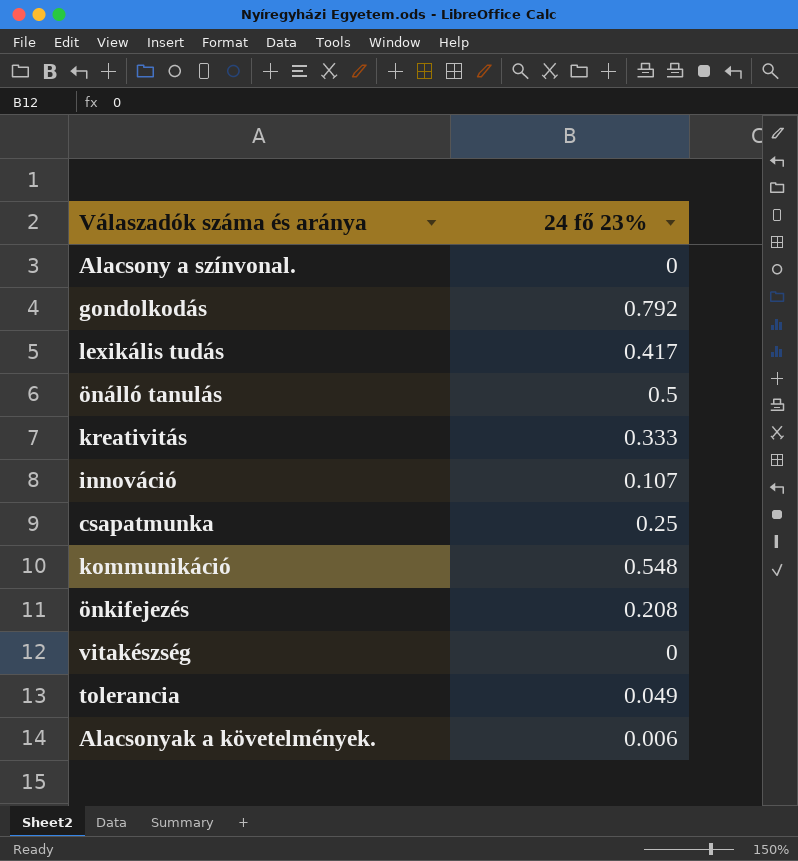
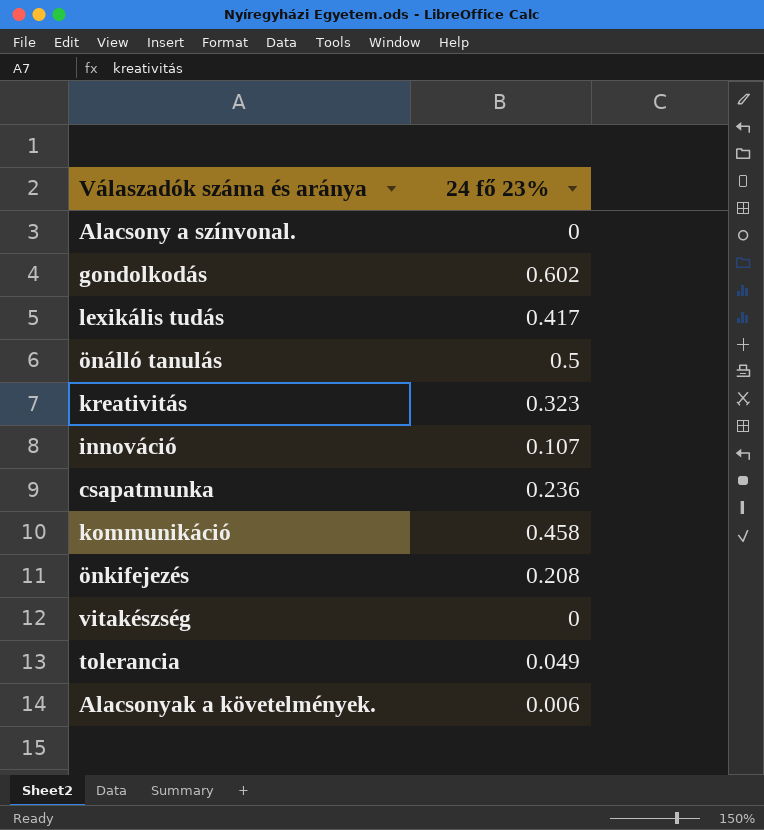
gondolkodás | 24 fő 23%: 0.792 -> 0.602
kreativitás | 24 fő 23%: 0.333 -> 0.323
csapatmunka | 24 fő 23%: 0.25 -> 0.236
kommunikáció | 24 fő 23%: 0.548 -> 0.458

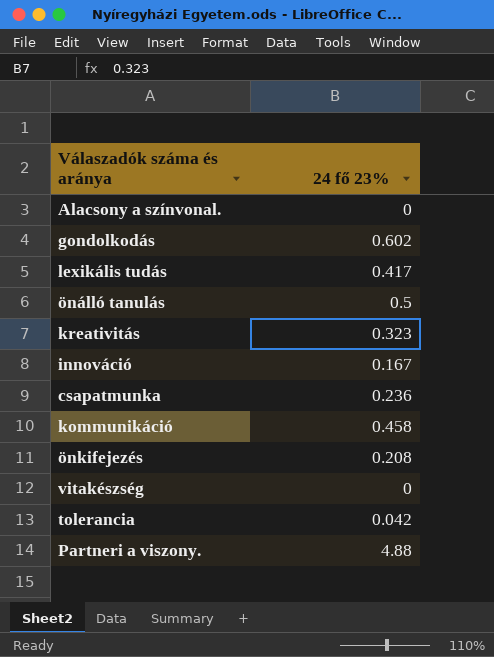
row Alacsonyak a követelmények.: 0.006 -> none
innováció | 24 fő 23%: 0.107 -> 0.167
tolerancia | 24 fő 23%: 0.049 -> 0.042
row Partneri a viszony.: none -> 4.88

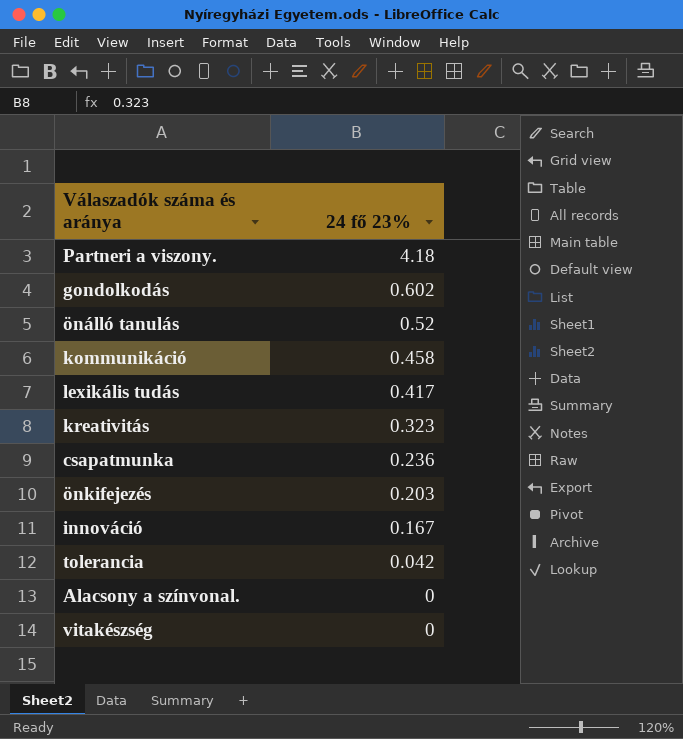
row order: none -> 24 fő 23% descending
Partneri a viszony. | 24 fő 23%: 4.88 -> 4.18
önálló tanulás | 24 fő 23%: 0.5 -> 0.52
önkifejezés | 24 fő 23%: 0.208 -> 0.203

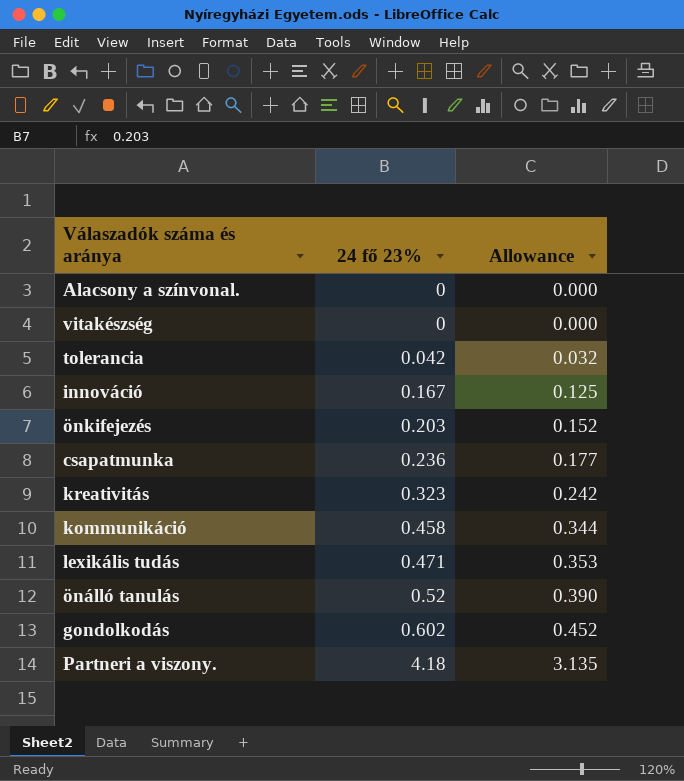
row order: 24 fő 23% descending -> 24 fő 23% ascending
column Allowance | formula: none -> [24 fő 23%] * 0.75
lexikális tudás | 24 fő 23%: 0.417 -> 0.471

